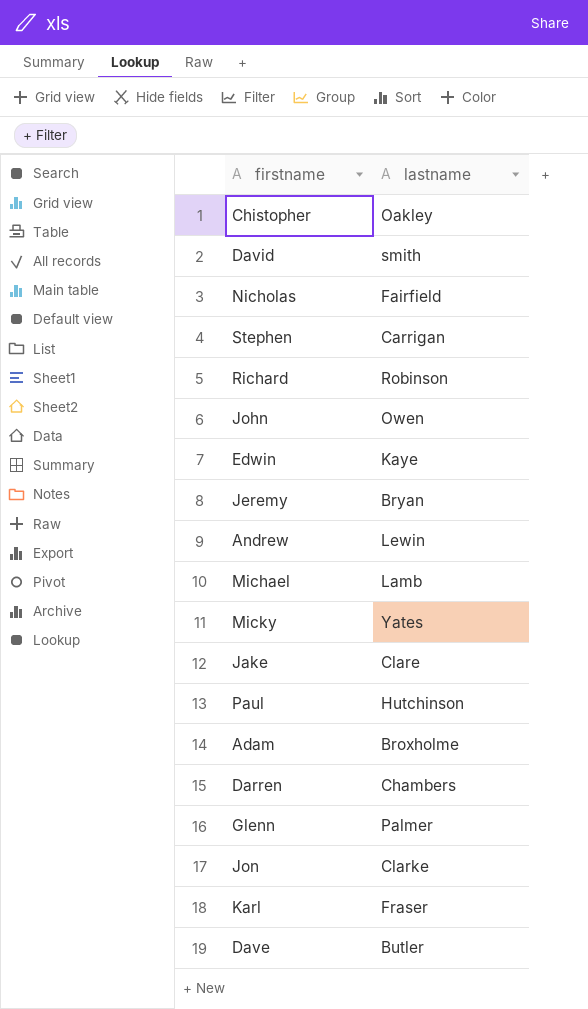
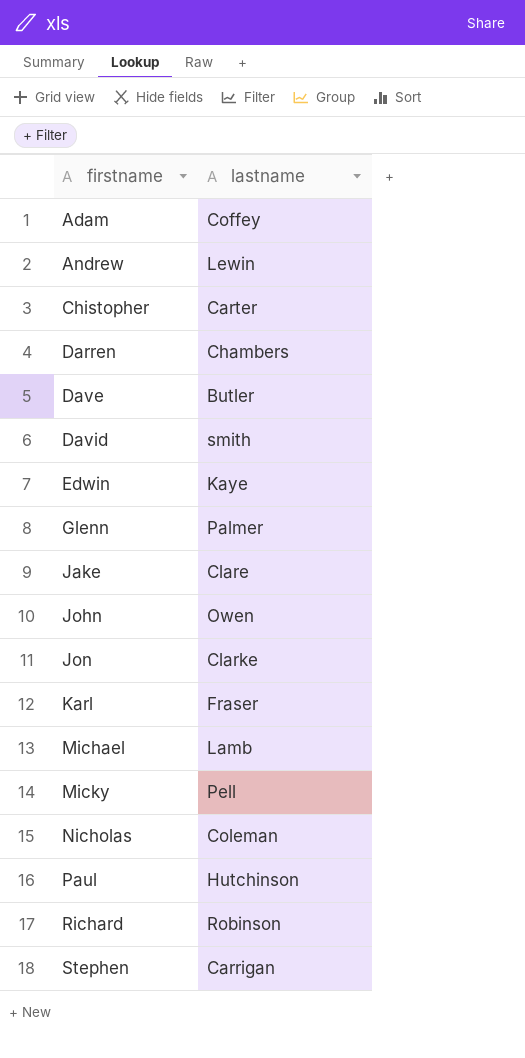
row order: none -> firstname ascending
row Jeremy: Bryan -> none
Adam | lastname: Broxholme -> Coffey
Chistopher | lastname: Oakley -> Carter
Micky | lastname: Yates -> Pell
Nicholas | lastname: Fairfield -> Coleman

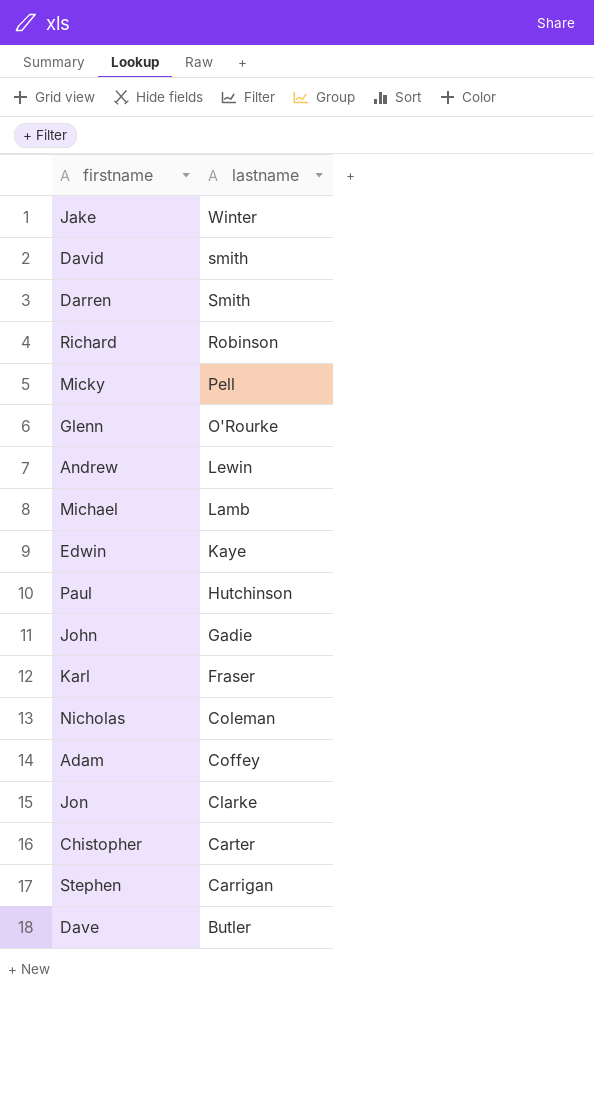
row order: firstname ascending -> lastname descending
Jake | lastname: Clare -> Winter
Darren | lastname: Chambers -> Smith
Glenn | lastname: Palmer -> O'Rourke
John | lastname: Owen -> Gadie

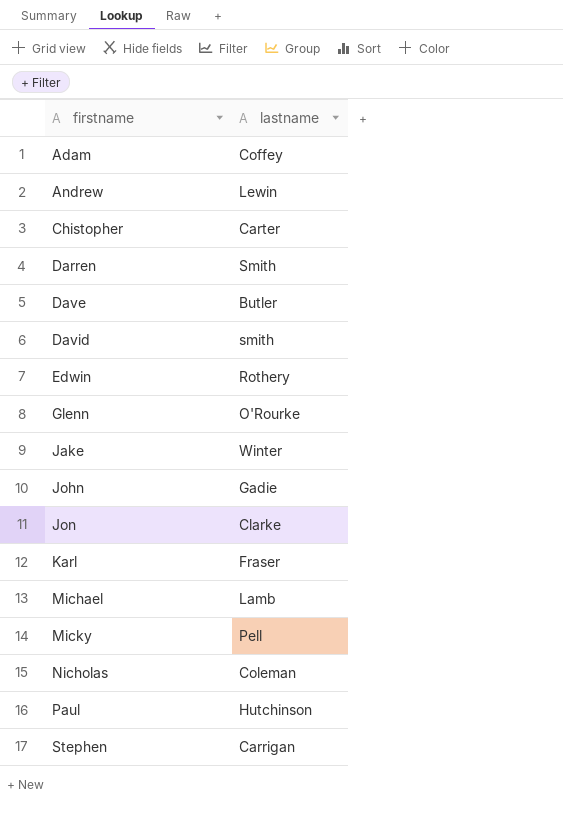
row order: lastname descending -> firstname ascending
row Richard: Robinson -> none
Edwin | lastname: Kaye -> Rothery

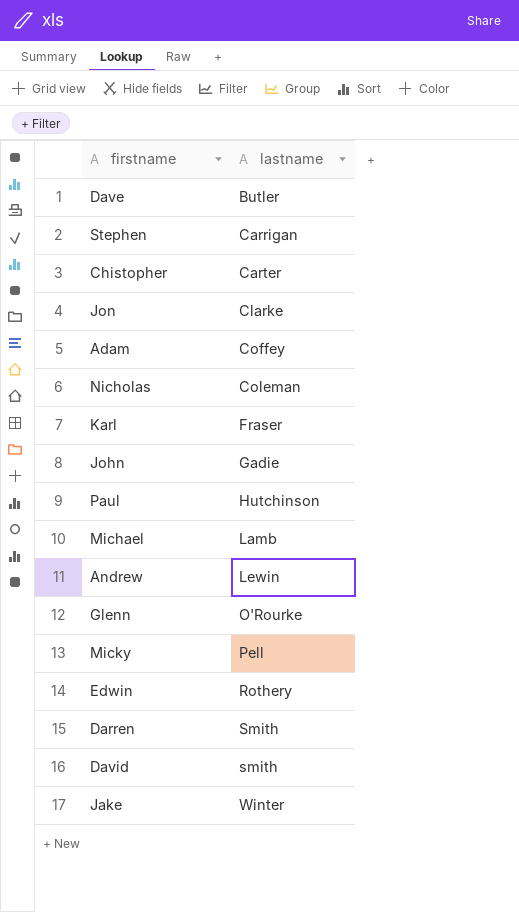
row order: firstname ascending -> lastname ascending

